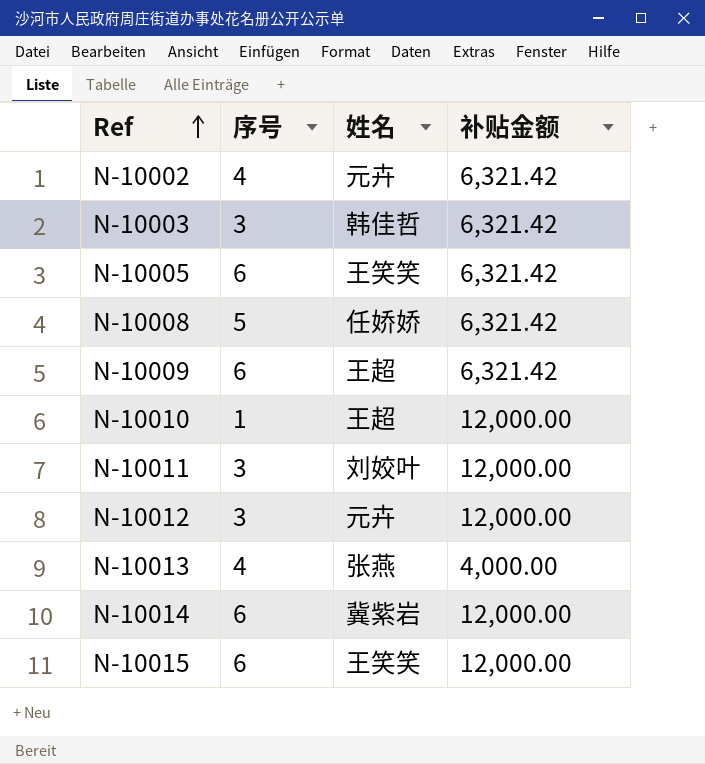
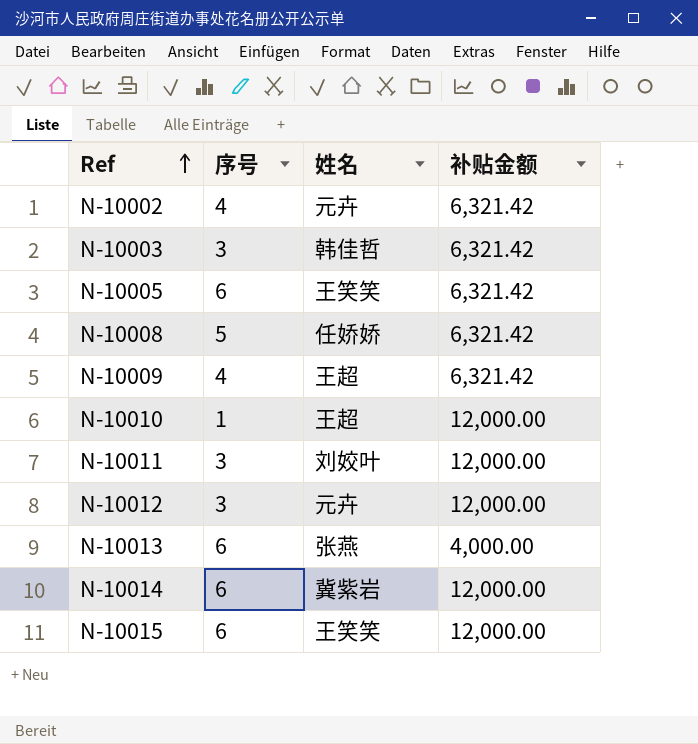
N-10009 | 序号: 6 -> 4
N-10013 | 序号: 4 -> 6

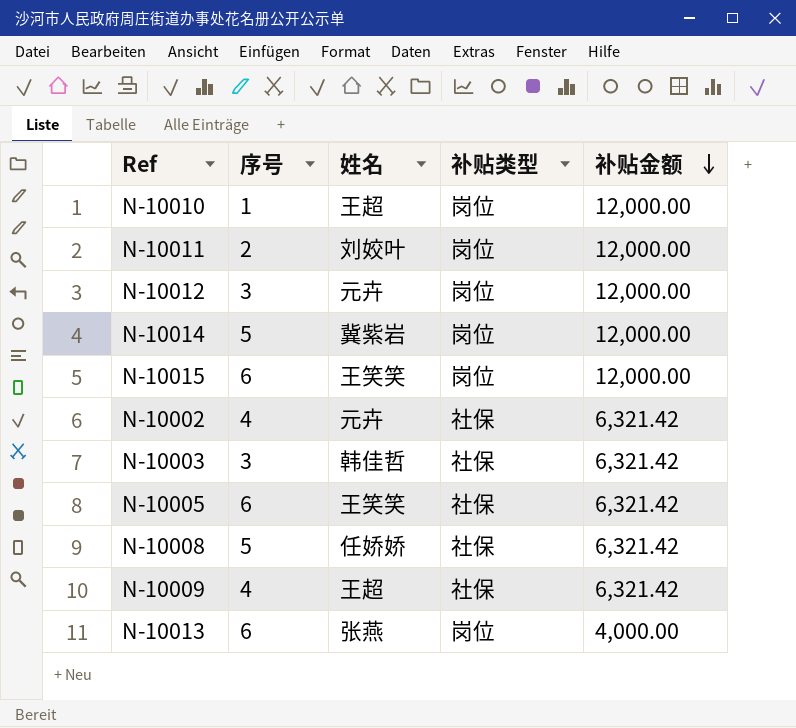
row order: Ref ascending -> 补贴金额 descending
column 补贴类型 | position: none -> 4
N-10011 | 序号: 3 -> 2
N-10014 | 序号: 6 -> 5

